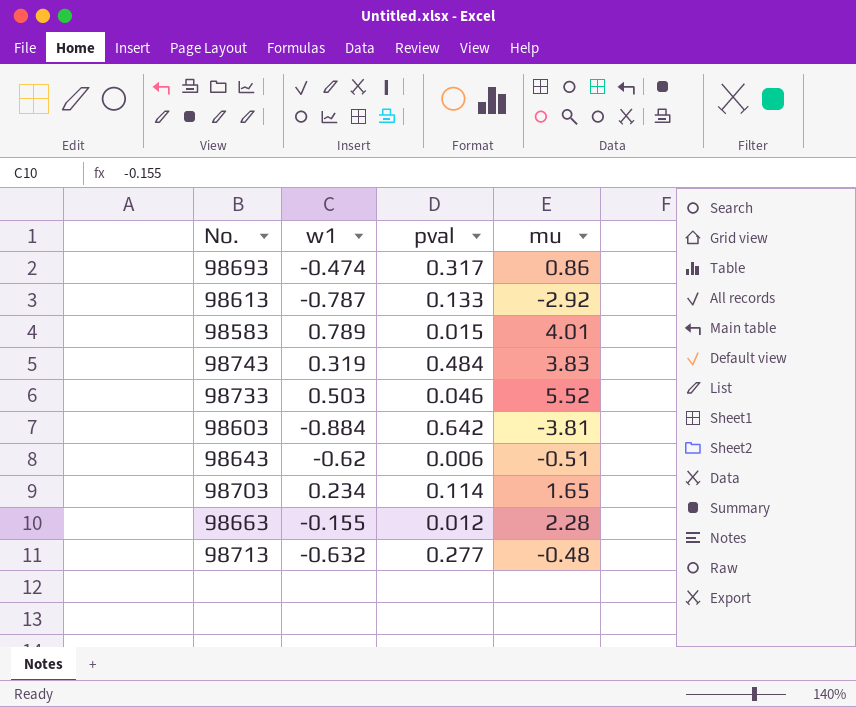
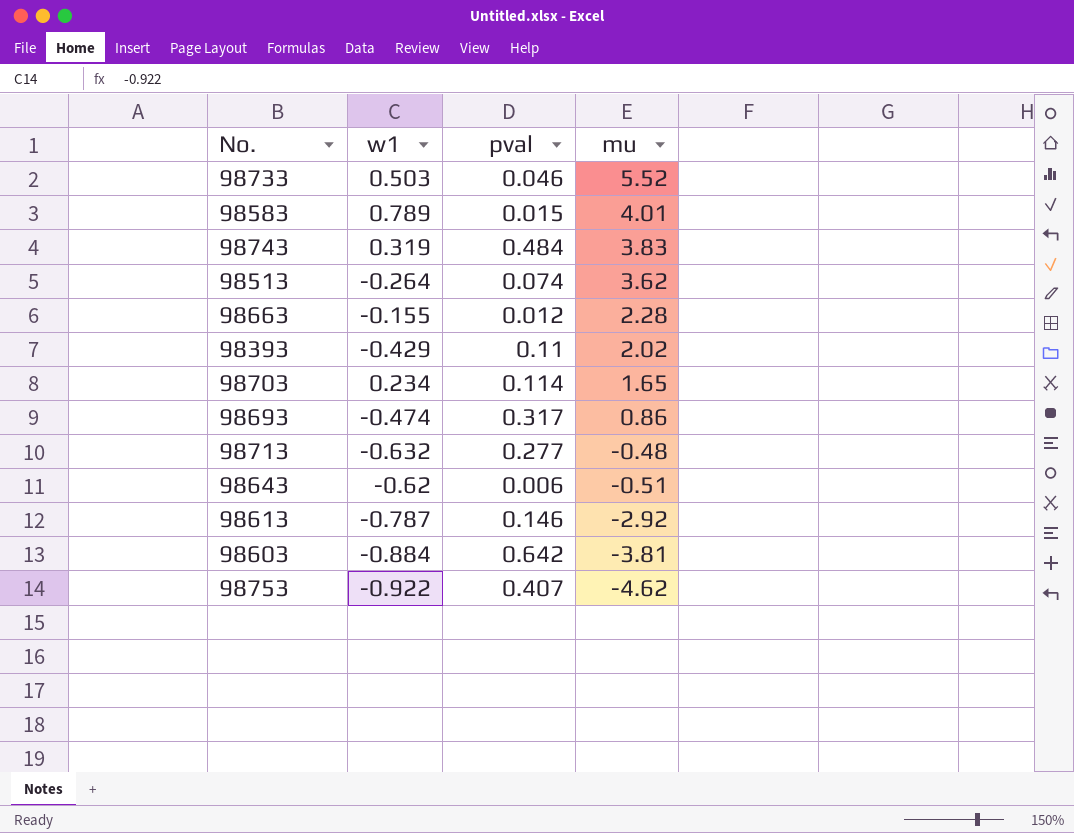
row order: none -> mu descending
row 98513: none -> -0.264 | 0.074 | 3.62
row 98393: none -> -0.429 | 0.11 | 2.02
98613 | pval: 0.133 -> 0.146
row 98753: none -> -0.922 | 0.407 | -4.62

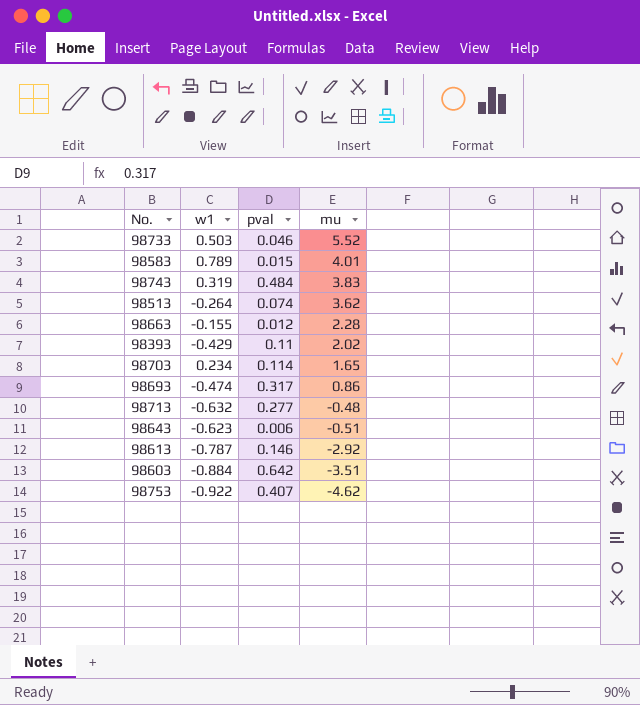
98643 | w1: -0.62 -> -0.623
98603 | mu: -3.81 -> -3.51

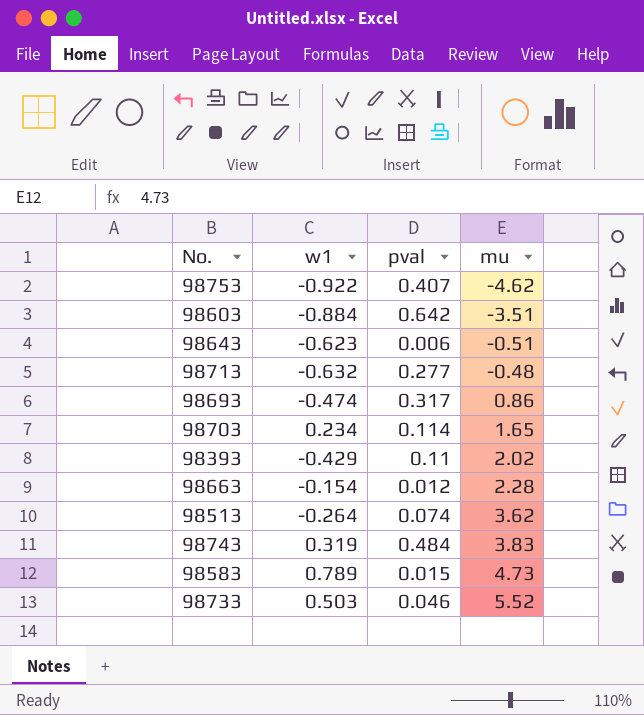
row order: mu descending -> mu ascending
row 98613: -0.787 | 0.146 | -2.92 -> none
98663 | w1: -0.155 -> -0.154
98583 | mu: 4.01 -> 4.73

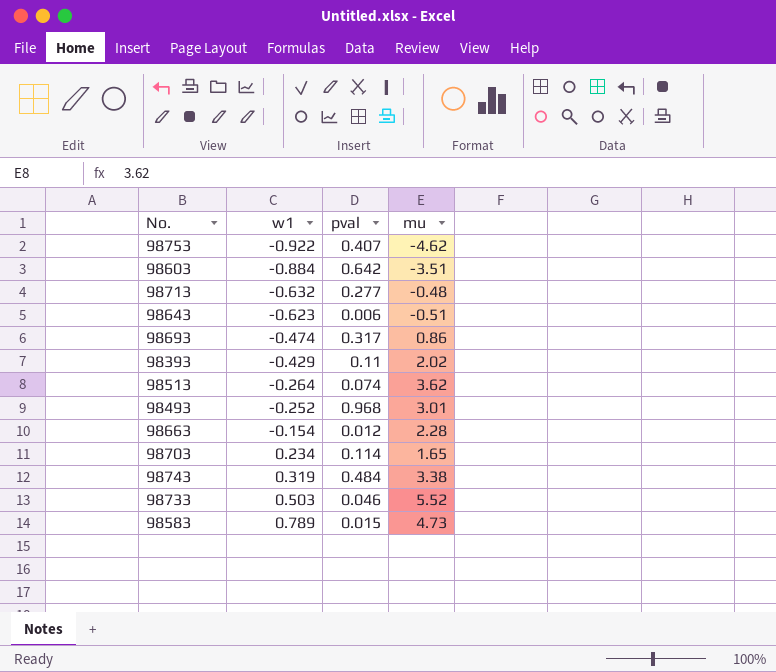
row order: mu ascending -> w1 ascending
row 98493: none -> -0.252 | 0.968 | 3.01
98743 | mu: 3.83 -> 3.38

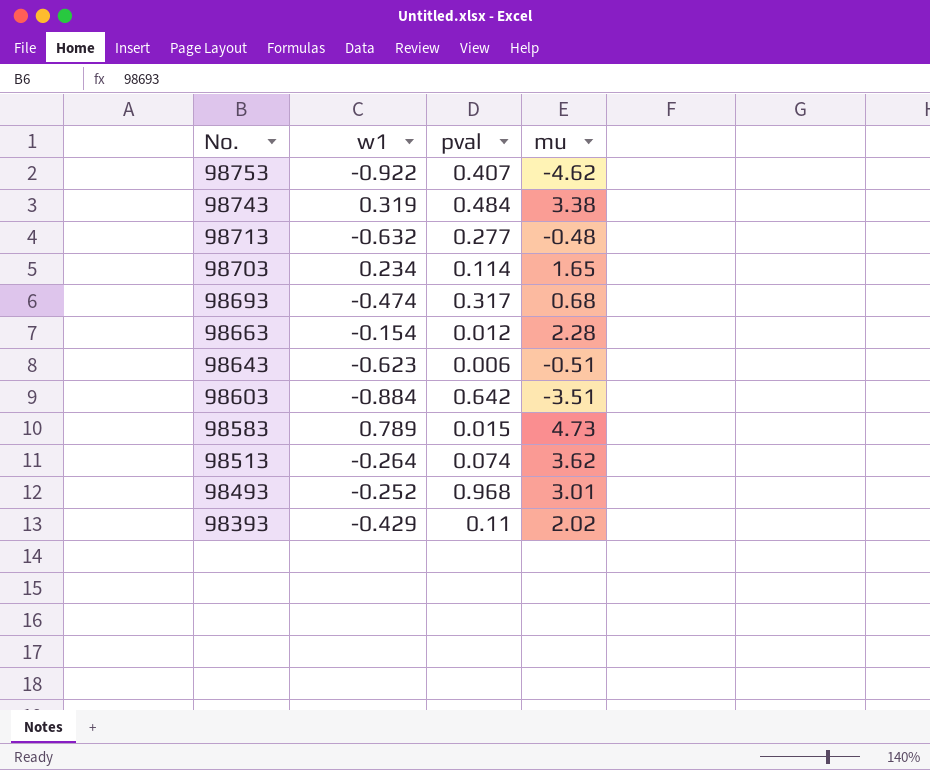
row order: w1 ascending -> No. descending
row 98733: 0.503 | 0.046 | 5.52 -> none
98693 | mu: 0.86 -> 0.68

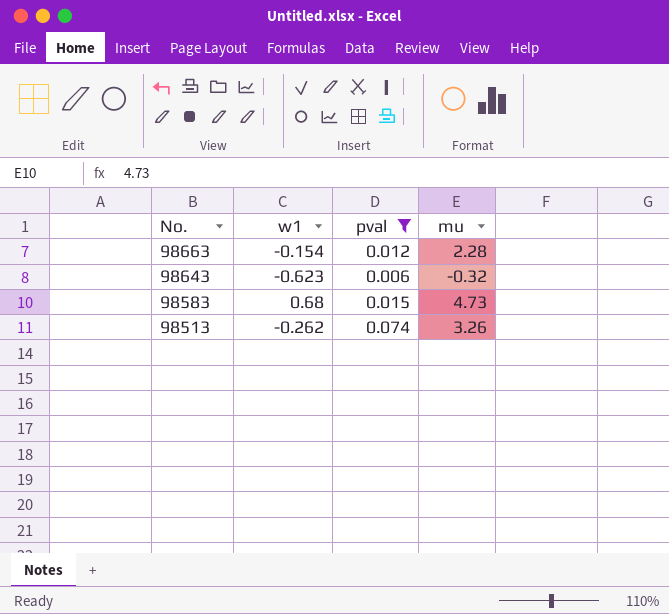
filter: none -> pval <= 0.074
98643 | mu: -0.51 -> -0.32
98583 | w1: 0.789 -> 0.68
98513 | w1: -0.264 -> -0.262
98513 | mu: 3.62 -> 3.26

